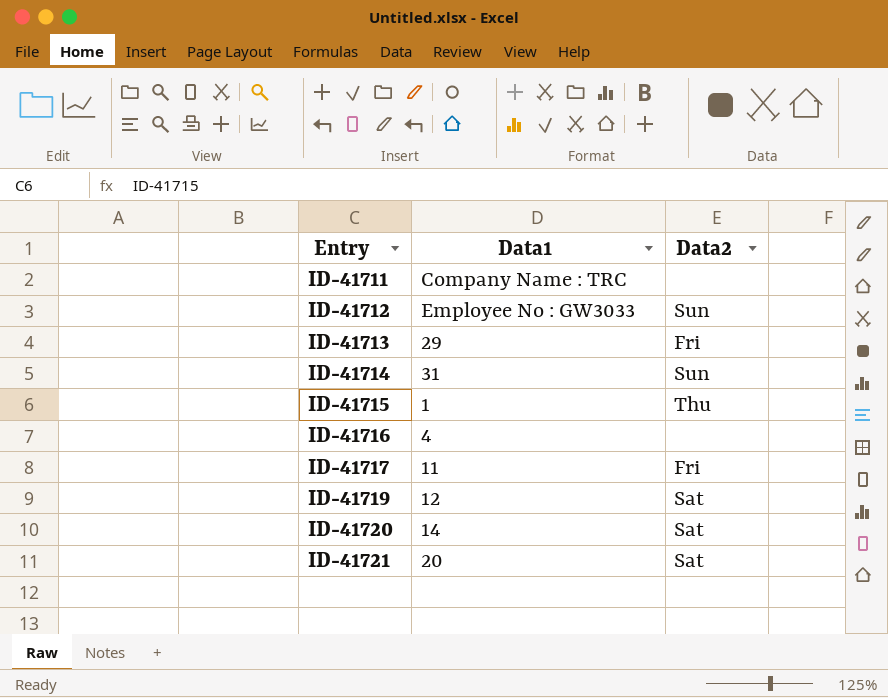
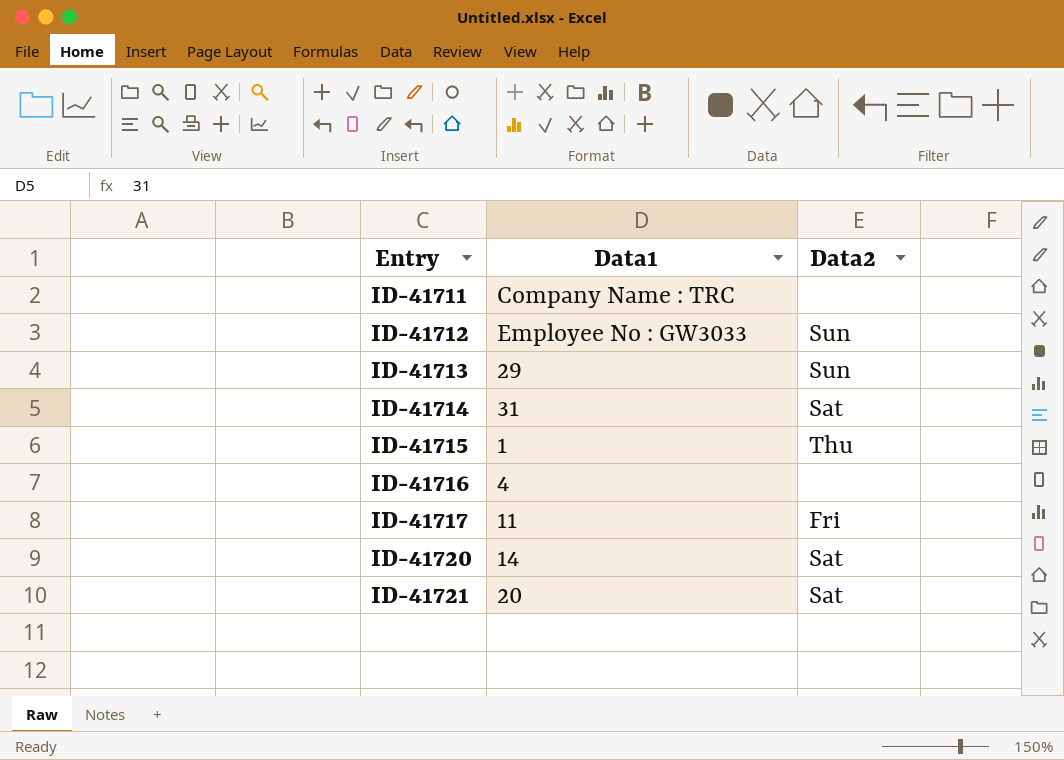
row ID-41719: 12 | Sat -> none
ID-41713 | Data2: Fri -> Sun
ID-41714 | Data2: Sun -> Sat

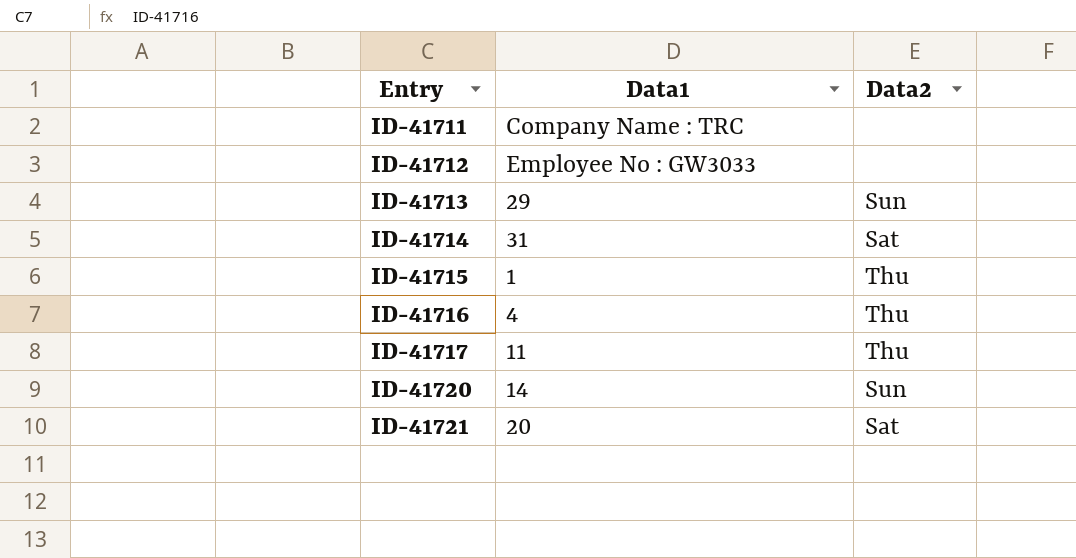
ID-41712 | Data2: Sun -> none
ID-41716 | Data2: none -> Thu
ID-41717 | Data2: Fri -> Thu
ID-41720 | Data2: Sat -> Sun

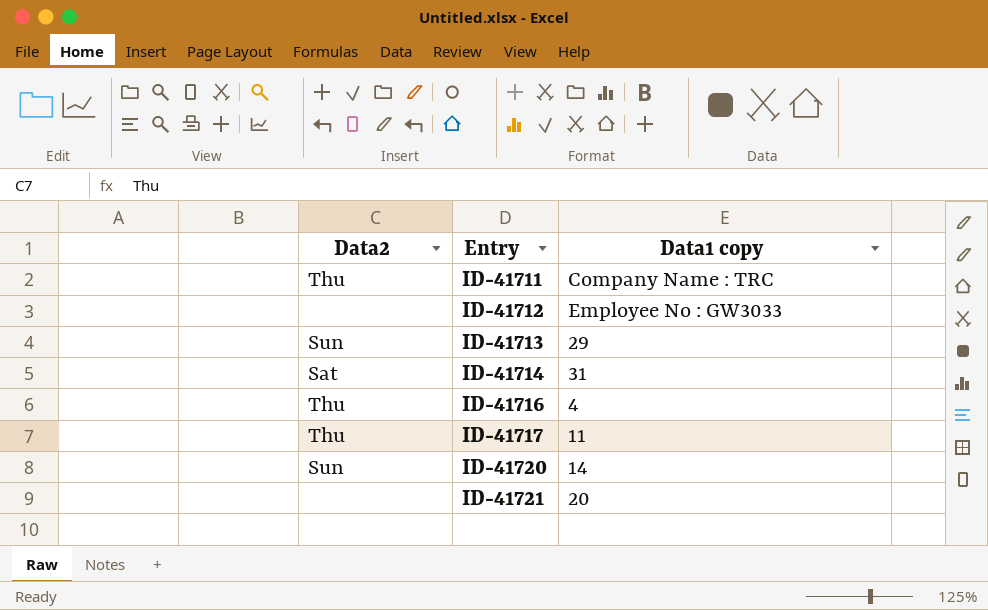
column Data2 | position: 3 -> 1
column name: Data1 -> Data1 copy
row ID-41715: 1 | Thu -> none
ID-41711 | Data2: none -> Thu
ID-41721 | Data2: Sat -> none

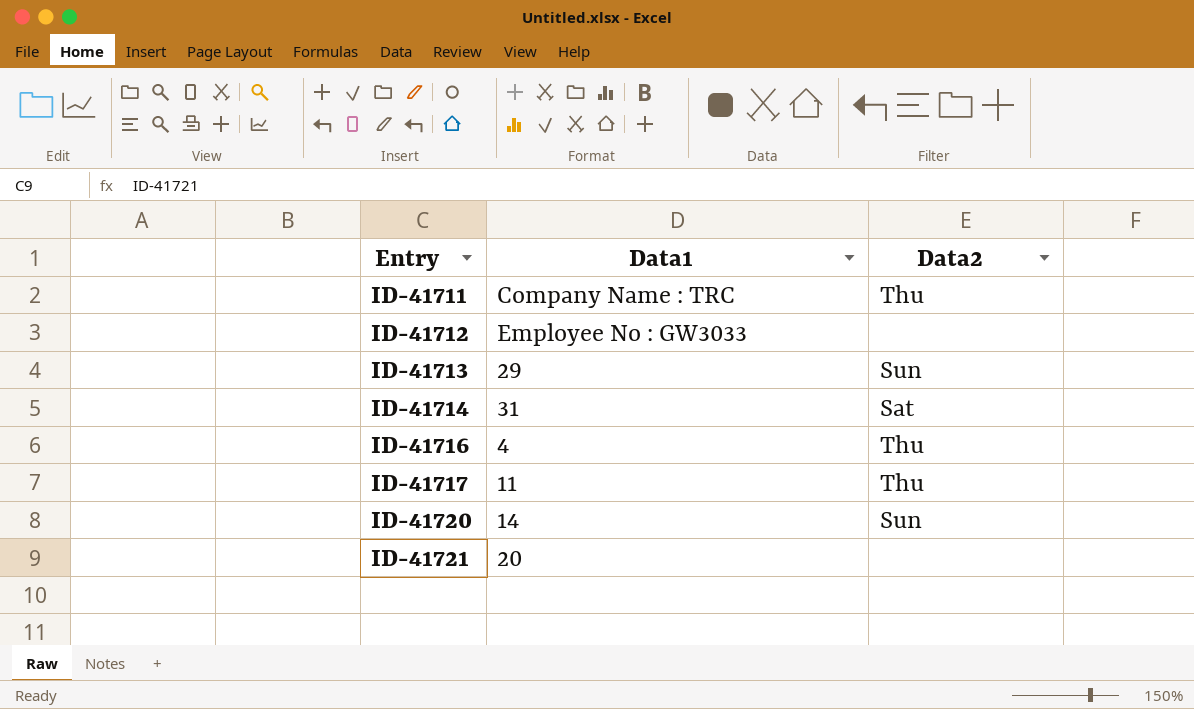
column name: Data1 copy -> Data1
column Data2 | position: 1 -> 3

